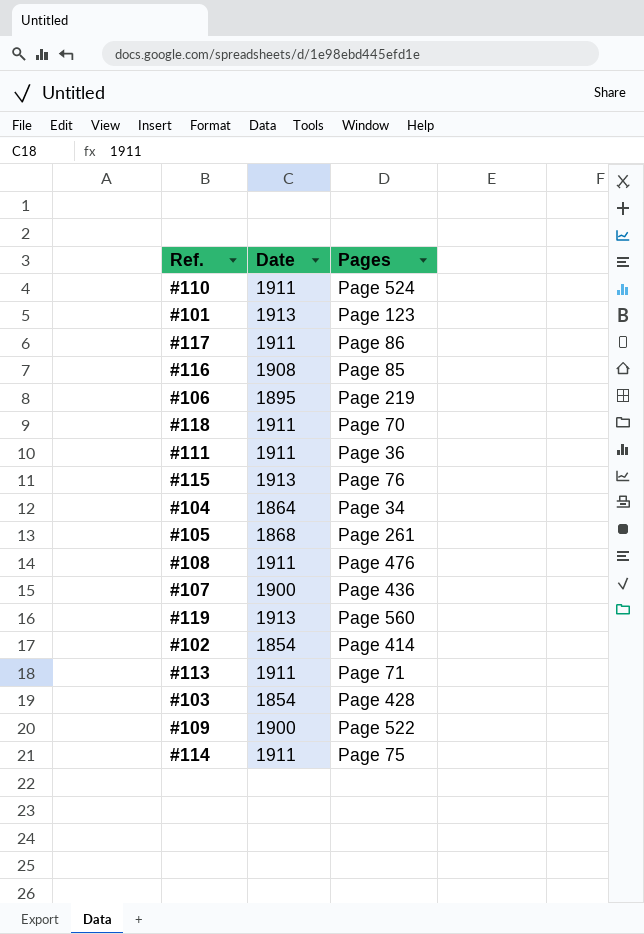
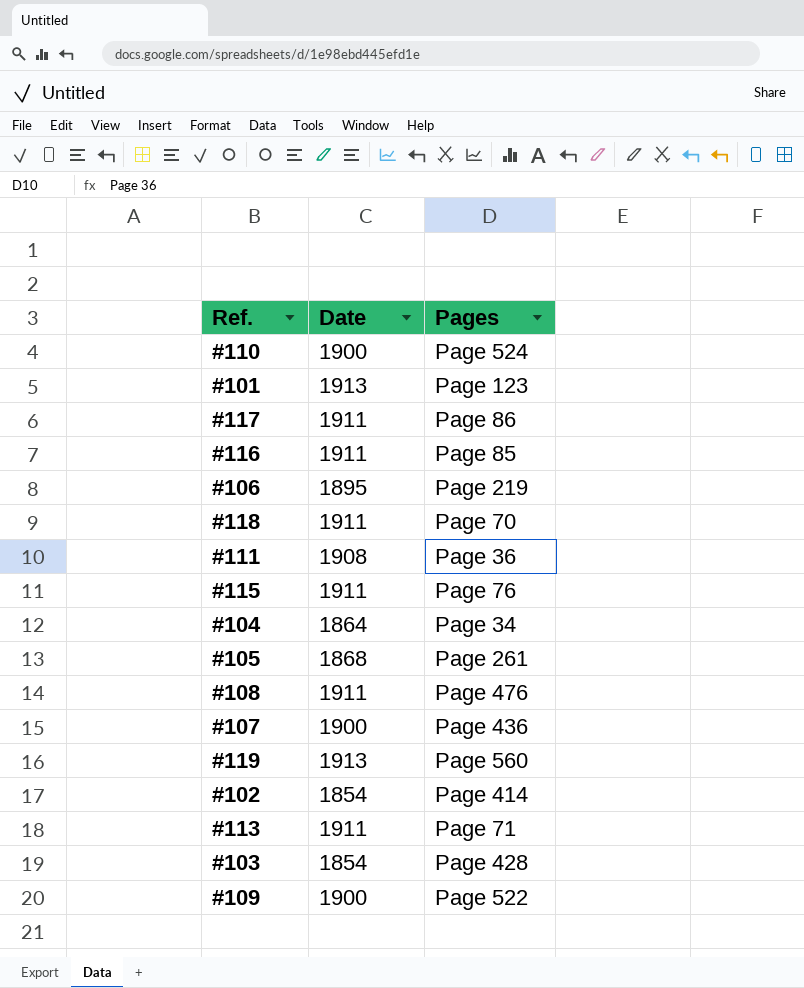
row #114: 1911 | Page 75 -> none
#110 | Date: 1911 -> 1900
#116 | Date: 1908 -> 1911
#111 | Date: 1911 -> 1908
#115 | Date: 1913 -> 1911

